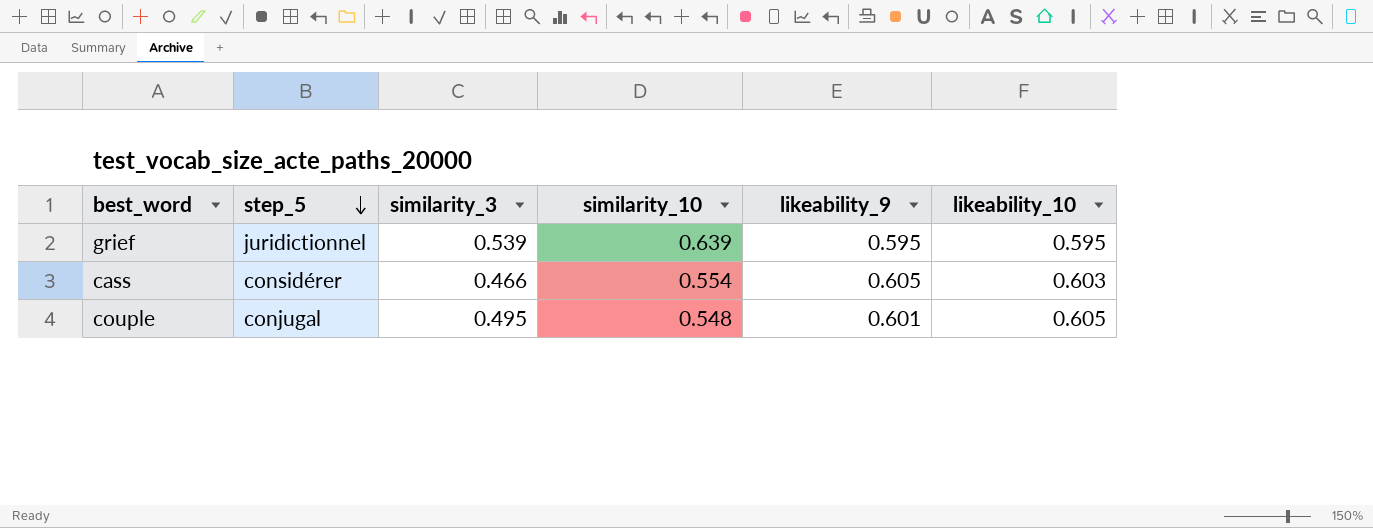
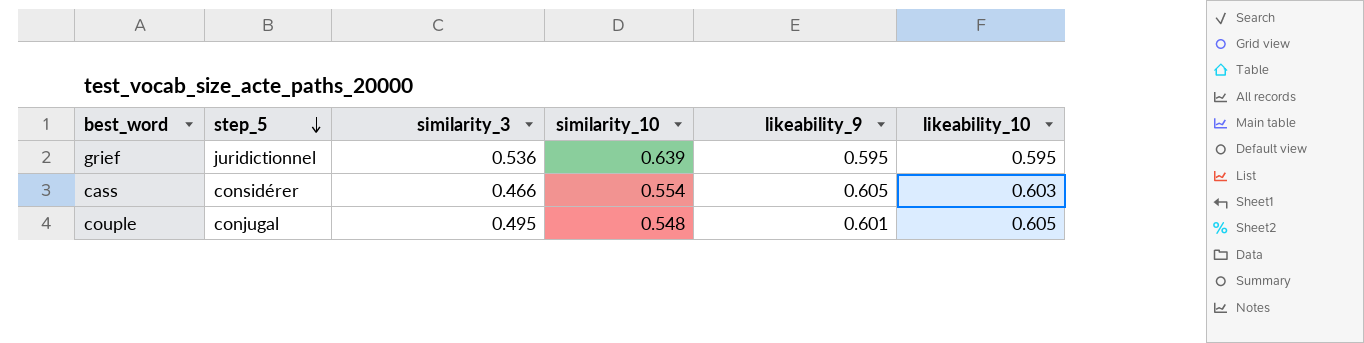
grief | similarity_3: 0.539 -> 0.536

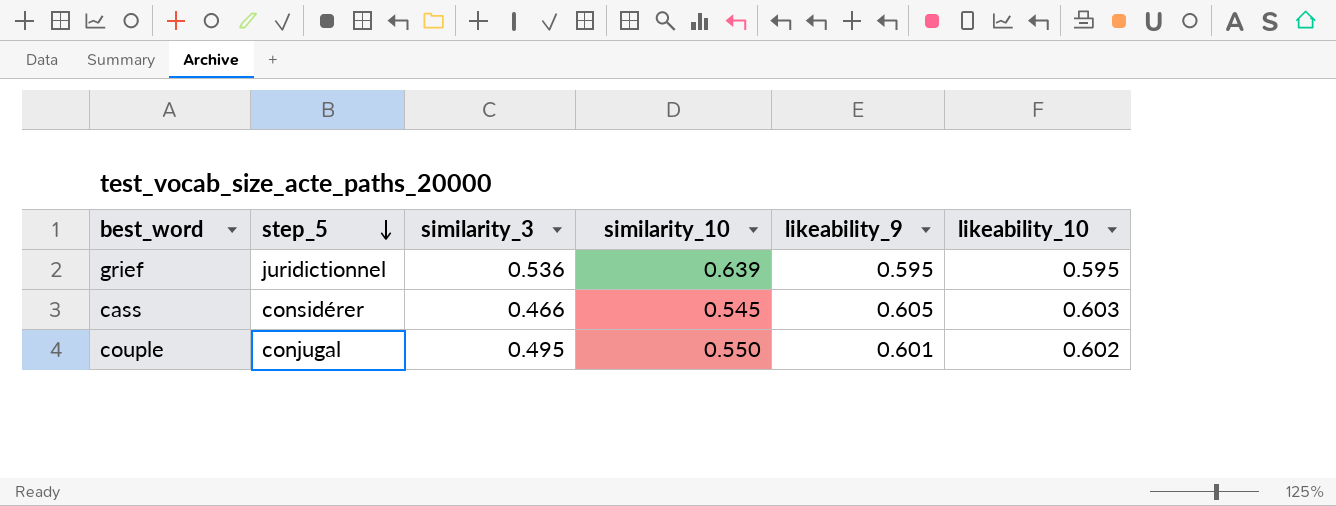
cass | similarity_10: 0.554 -> 0.545
couple | similarity_10: 0.548 -> 0.550
couple | likeability_10: 0.605 -> 0.602

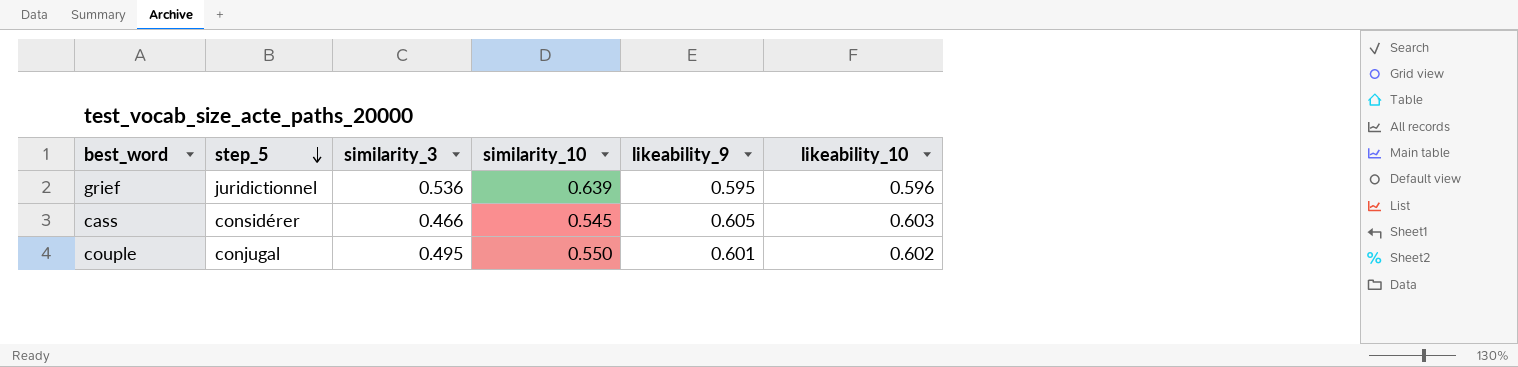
grief | likeability_10: 0.595 -> 0.596

